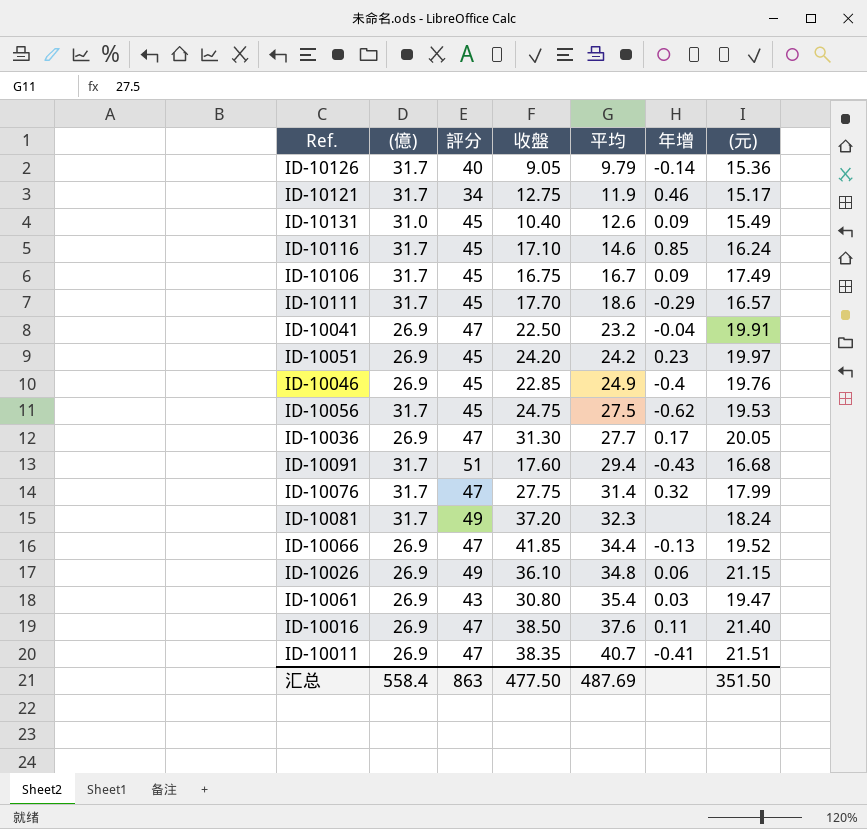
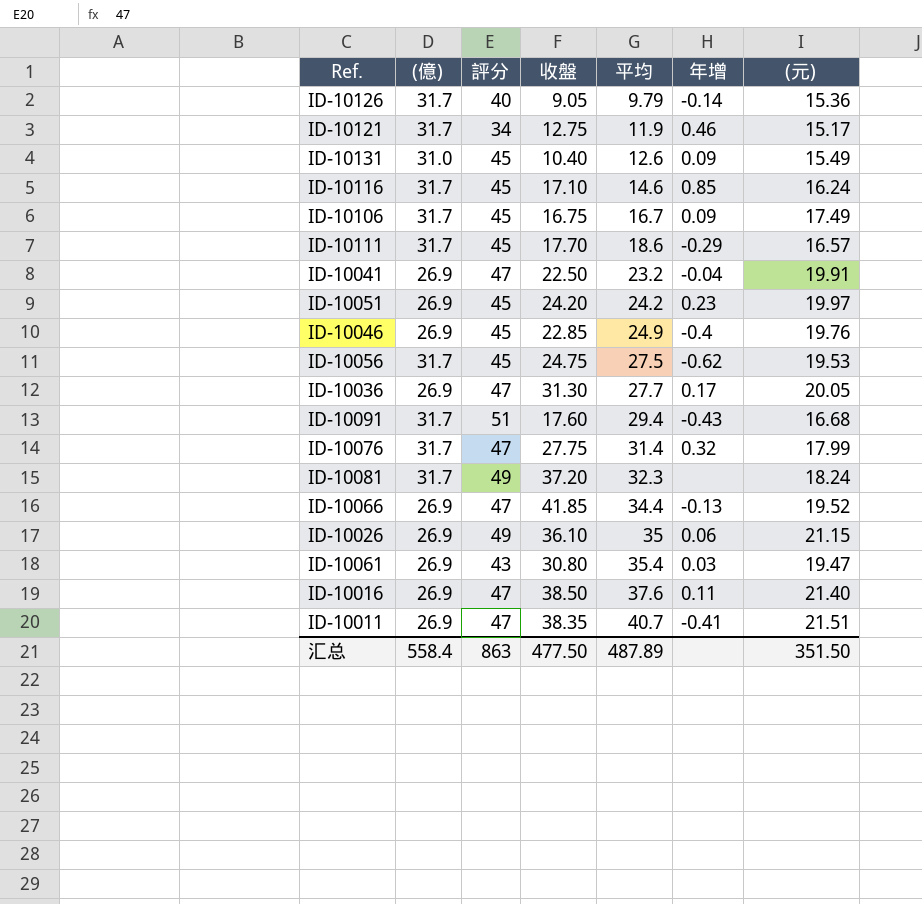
ID-10026 | 平均: 34.8 -> 35
汇总 | 平均: 487.69 -> 487.89

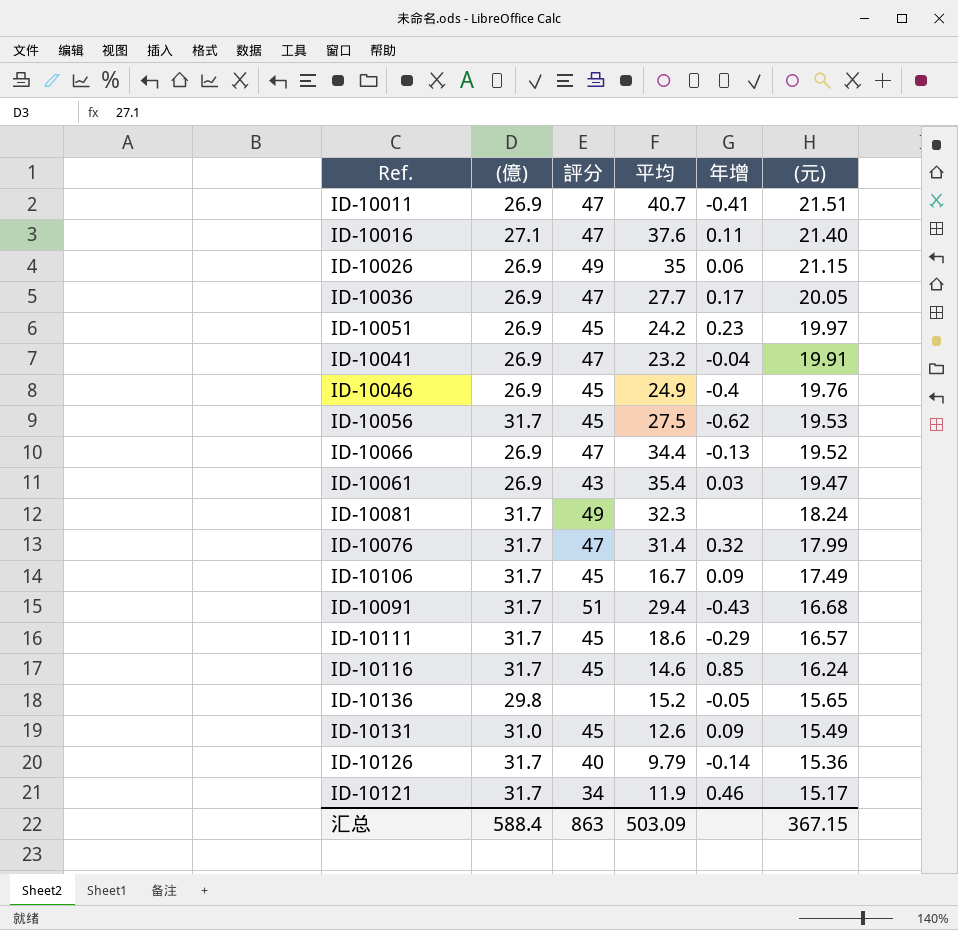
row order: 平均 ascending -> (元) descending
column 收盤 | position: 4 -> none
ID-10016 | (億): 26.9 -> 27.1
row ID-10136: none -> 29.8 | none | 15.2 | -0.05 | 15.65
汇总 | (億): 558.4 -> 588.4
汇总 | 平均: 487.89 -> 503.09
汇总 | (元): 351.50 -> 367.15

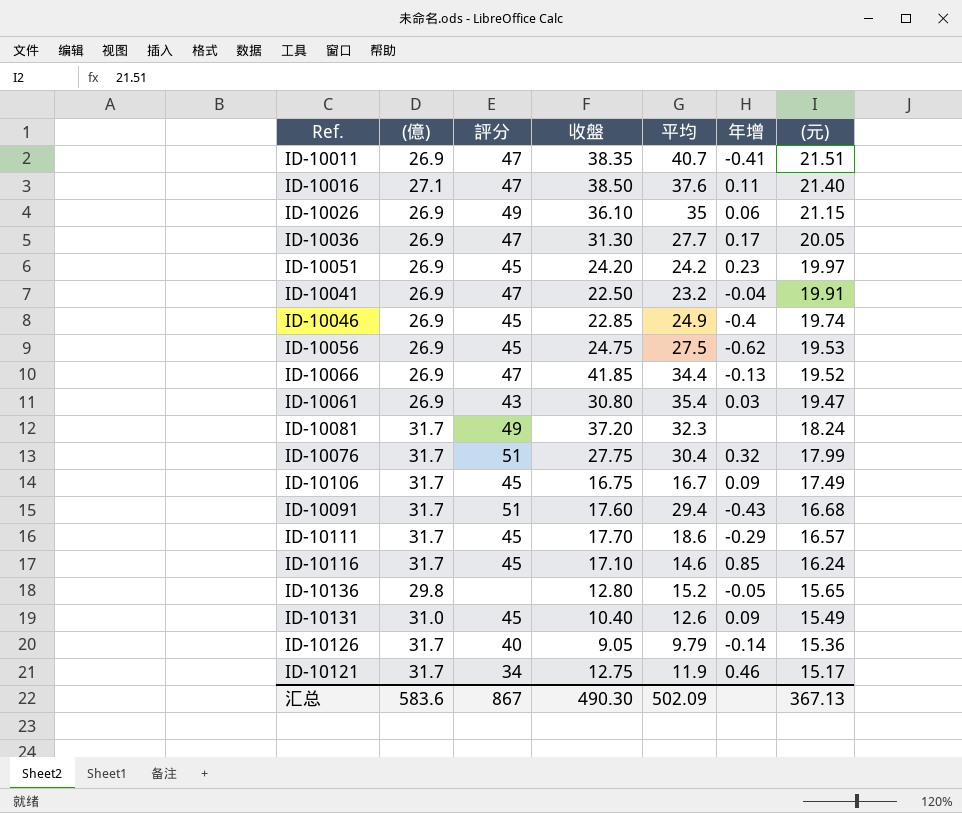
column 收盤 | position: none -> 4
ID-10046 | (元): 19.76 -> 19.74
ID-10056 | (億): 31.7 -> 26.9
ID-10076 | 評分: 47 -> 51
ID-10076 | 平均: 31.4 -> 30.4
汇总 | (億): 588.4 -> 583.6
汇总 | 評分: 863 -> 867
汇总 | 平均: 503.09 -> 502.09
汇总 | (元): 367.15 -> 367.13

